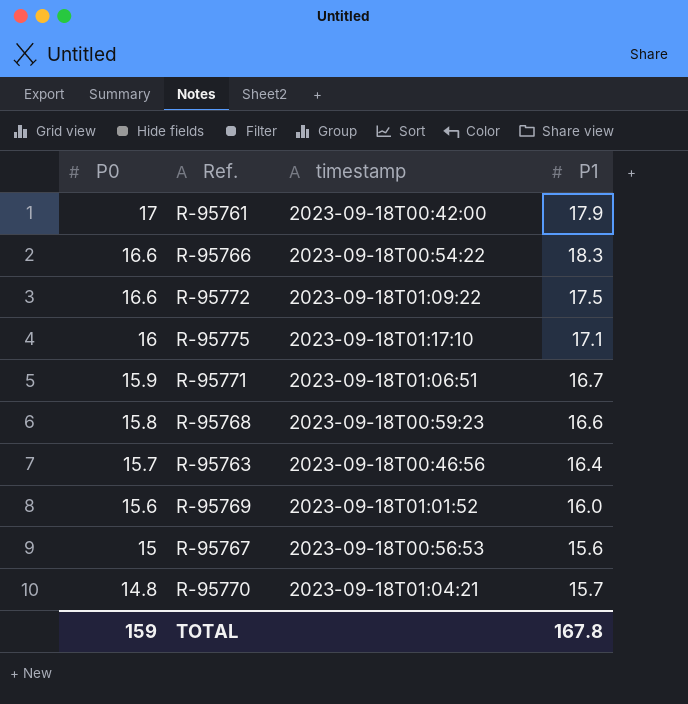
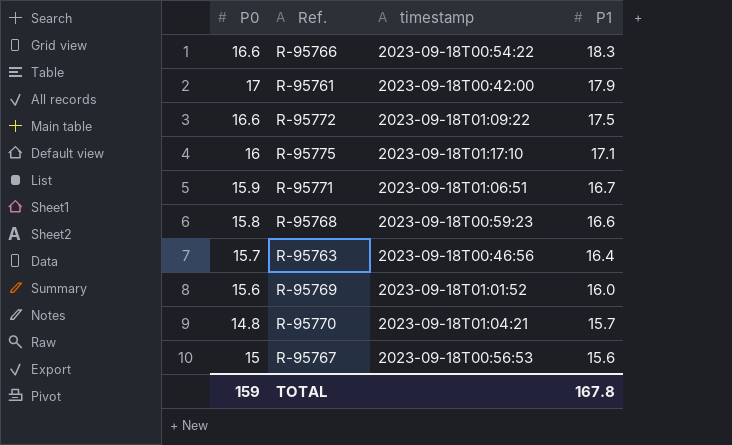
row order: P0 descending -> P1 descending

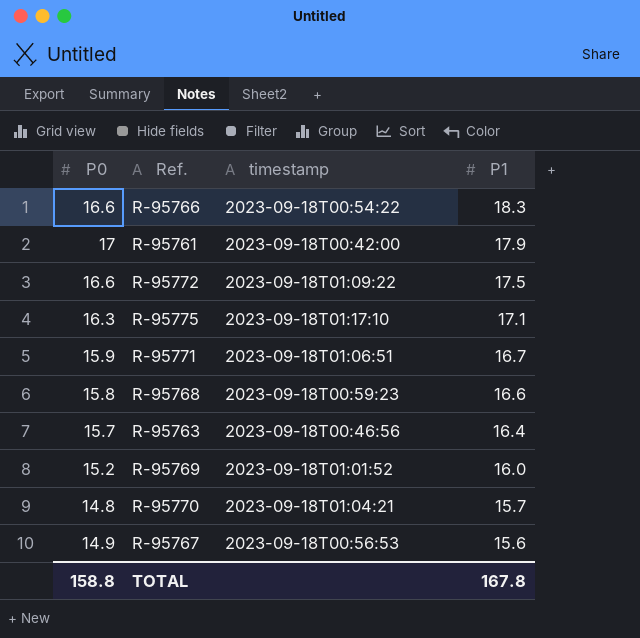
R-95775 | P0: 16 -> 16.3
R-95769 | P0: 15.6 -> 15.2
R-95767 | P0: 15 -> 14.9
TOTAL | P0: 159 -> 158.8

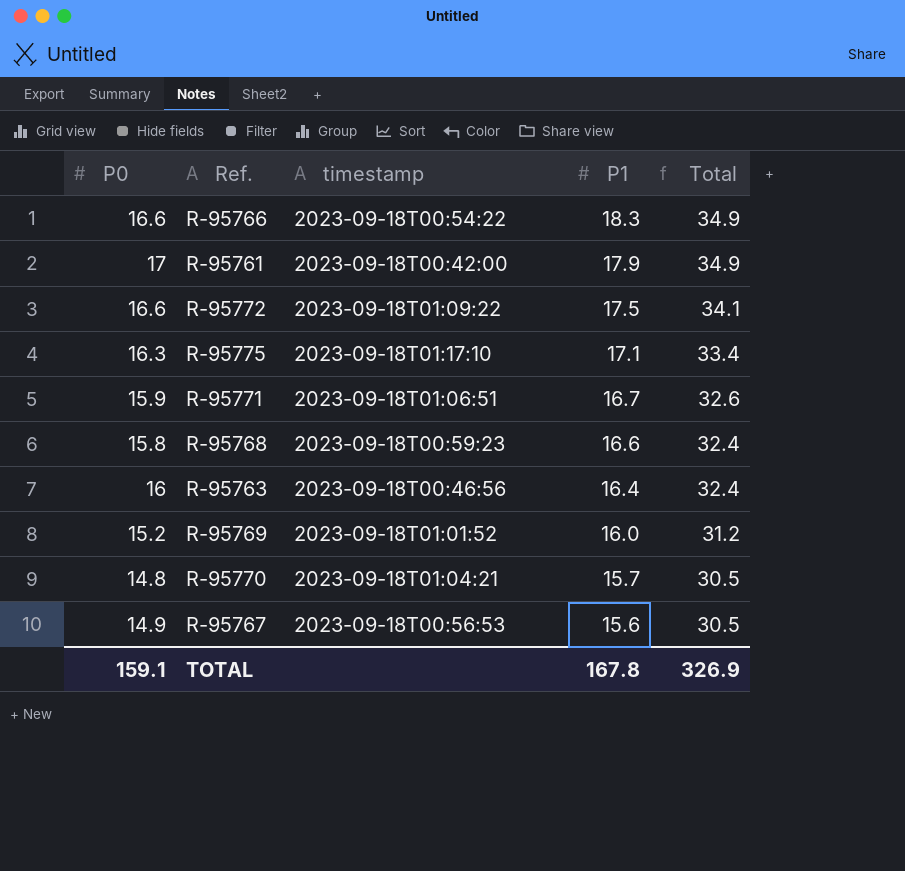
column Total | formula: none -> [P0] + [P1]
R-95763 | P0: 15.7 -> 16
TOTAL | P0: 158.8 -> 159.1

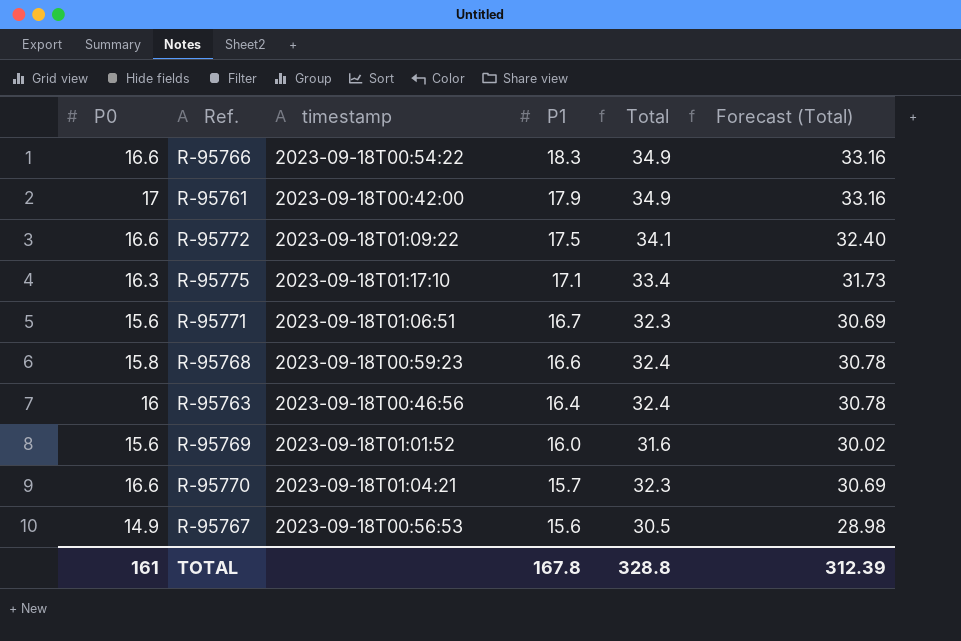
column Forecast (Total) | formula: none -> [Total] * 0.95
R-95771 | P0: 15.9 -> 15.6
R-95771 | Total: 32.6 -> 32.3
R-95769 | P0: 15.2 -> 15.6
R-95769 | Total: 31.2 -> 31.6
R-95770 | P0: 14.8 -> 16.6
R-95770 | Total: 30.5 -> 32.3
TOTAL | P0: 159.1 -> 161
TOTAL | Total: 326.9 -> 328.8

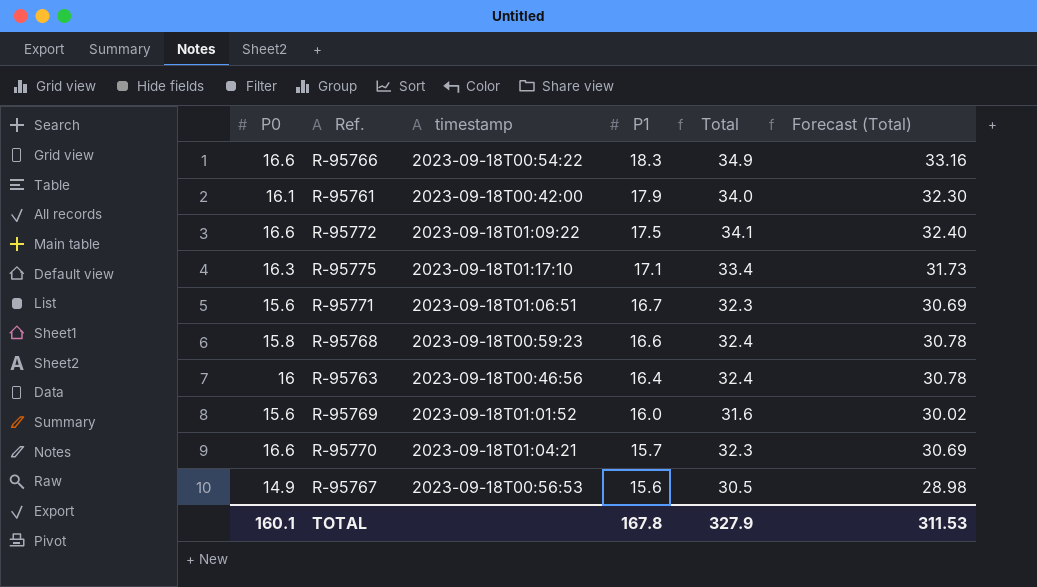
R-95761 | P0: 17 -> 16.1
R-95761 | Total: 34.9 -> 34.0
R-95761 | Forecast (Total): 33.16 -> 32.30
TOTAL | P0: 161 -> 160.1
TOTAL | Total: 328.8 -> 327.9
TOTAL | Forecast (Total): 312.39 -> 311.53

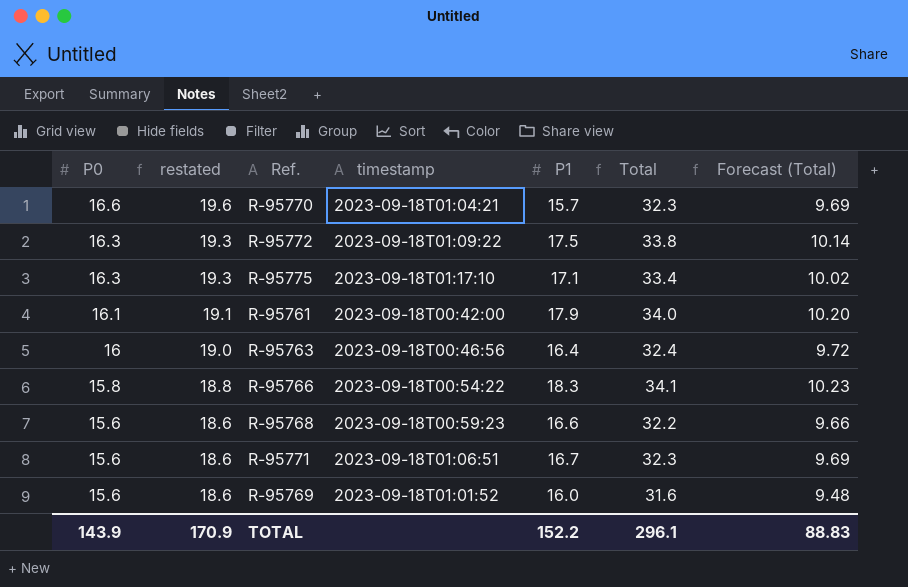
row order: P1 descending -> P0 descending
column restated | formula: none -> [P0] + 3
column Forecast (Total) | formula: [Total] * 0.95 -> [Total] * 0.3
row R-95767: 14.9 | 2023-09-18T00:56:53 | 15.6 | 30.5 | 28.98 -> none
R-95772 | P0: 16.6 -> 16.3
R-95772 | Total: 34.1 -> 33.8
R-95766 | P0: 16.6 -> 15.8
R-95766 | Total: 34.9 -> 34.1
R-95768 | P0: 15.8 -> 15.6
R-95768 | Total: 32.4 -> 32.2
TOTAL | P0: 160.1 -> 143.9
TOTAL | P1: 167.8 -> 152.2
TOTAL | Total: 327.9 -> 296.1
TOTAL | Forecast (Total): 311.53 -> 88.83

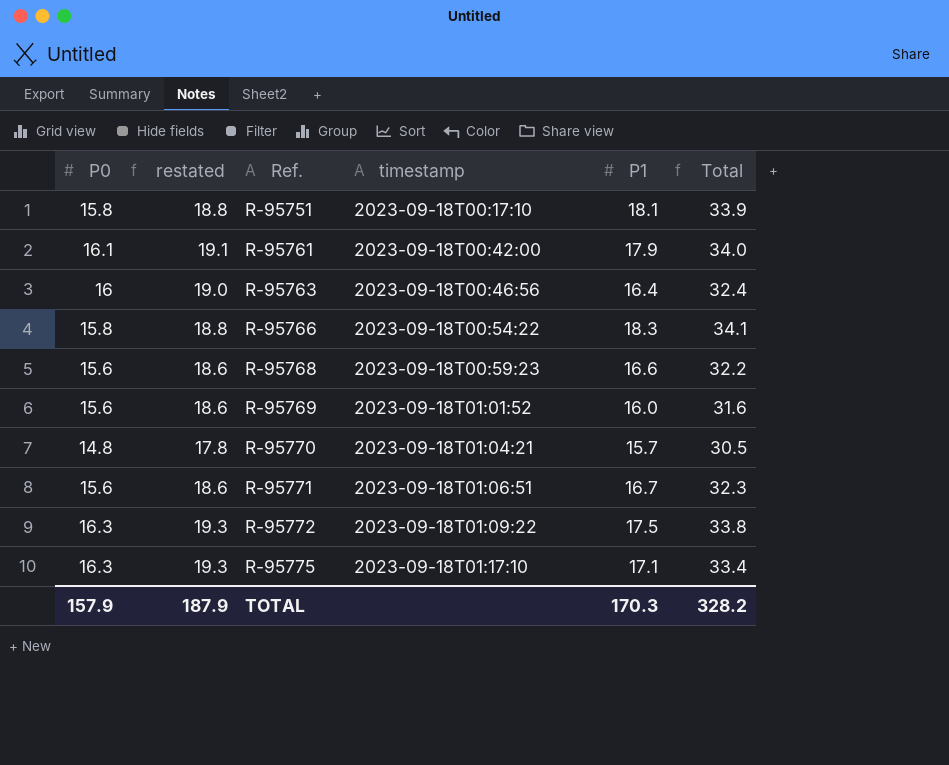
row order: P0 descending -> Ref. ascending
column Forecast (Total) | formula: [Total] * 0.3 -> none
row R-95751: none -> 15.8 | 18.8 | 2023-09-18T00:17:10 | 18.1 | 33.9
R-95770 | P0: 16.6 -> 14.8
R-95770 | restated: 19.6 -> 17.8
R-95770 | Total: 32.3 -> 30.5
TOTAL | P0: 143.9 -> 157.9
TOTAL | restated: 170.9 -> 187.9
TOTAL | P1: 152.2 -> 170.3
TOTAL | Total: 296.1 -> 328.2

